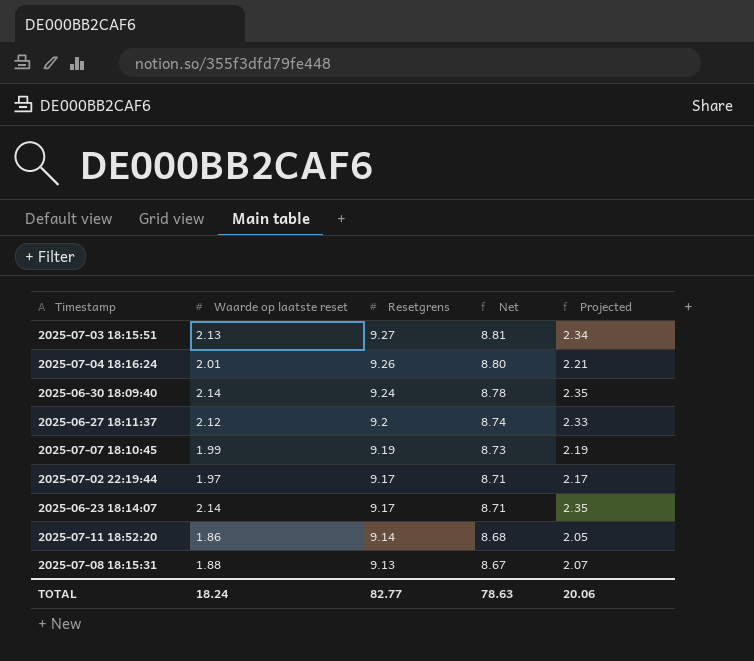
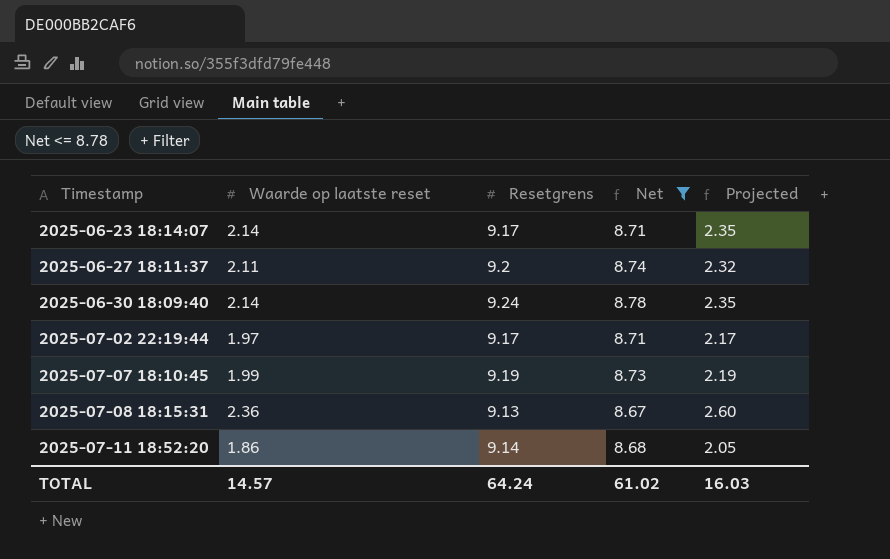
filter: none -> Net <= 8.78
row order: Resetgrens descending -> Timestamp ascending
2025-06-27 18:11:37 | Waarde op laatste reset: 2.12 -> 2.11
2025-06-27 18:11:37 | Projected: 2.33 -> 2.32
2025-07-08 18:15:31 | Waarde op laatste reset: 1.88 -> 2.36
2025-07-08 18:15:31 | Projected: 2.07 -> 2.60
TOTAL | Waarde op laatste reset: 18.24 -> 14.57
TOTAL | Resetgrens: 82.77 -> 64.24
TOTAL | Net: 78.63 -> 61.02
TOTAL | Projected: 20.06 -> 16.03

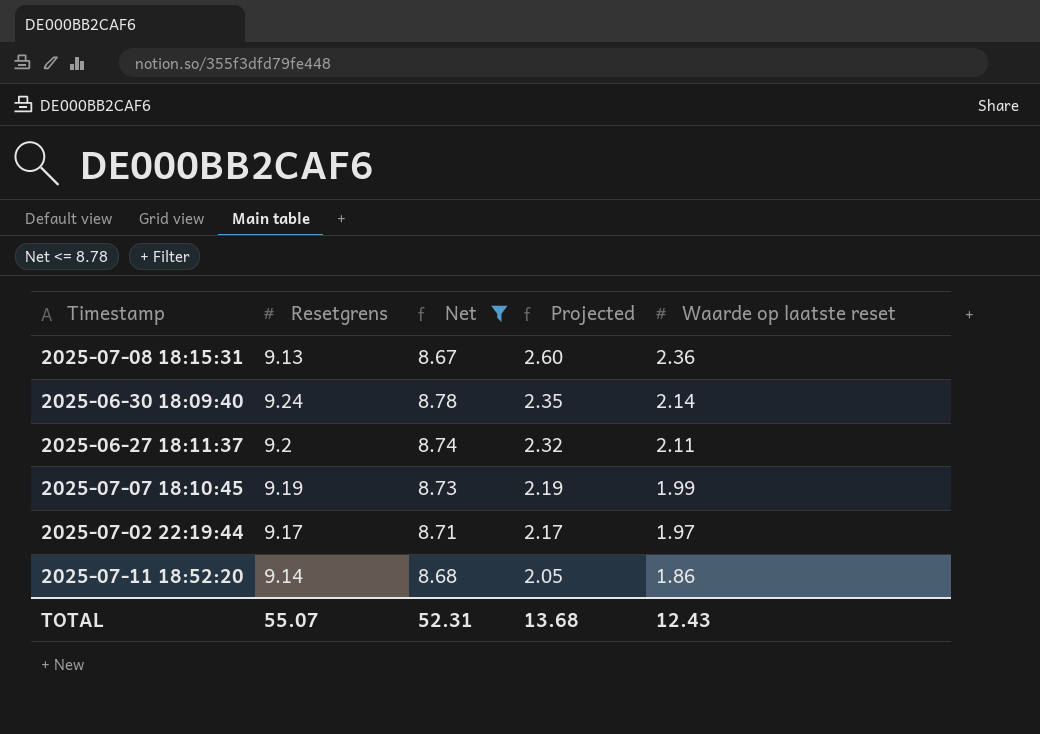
row order: Timestamp ascending -> Projected descending
column Waarde op laatste reset | position: 2 -> 5
row 2025-06-23 18:14:07: 2.14 | 9.17 | 8.71 | 2.35 -> none
TOTAL | Resetgrens: 64.24 -> 55.07
TOTAL | Net: 61.02 -> 52.31
TOTAL | Projected: 16.03 -> 13.68
TOTAL | Waarde op laatste reset: 14.57 -> 12.43

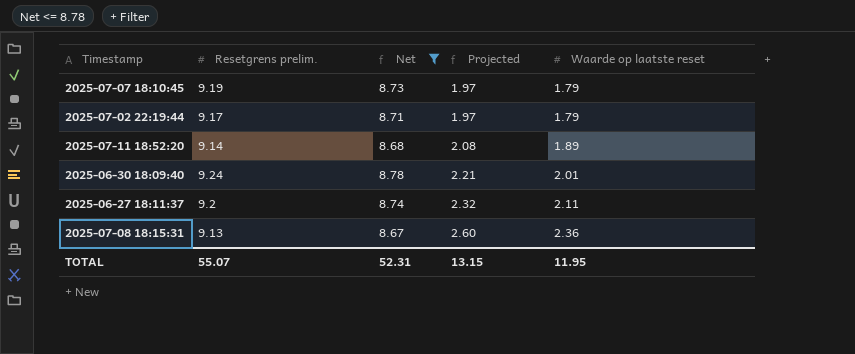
row order: Projected descending -> Projected ascending
column name: Resetgrens -> Resetgrens prelim.
2025-07-07 18:10:45 | Projected: 2.19 -> 1.97
2025-07-07 18:10:45 | Waarde op laatste reset: 1.99 -> 1.79
2025-07-02 22:19:44 | Projected: 2.17 -> 1.97
2025-07-02 22:19:44 | Waarde op laatste reset: 1.97 -> 1.79
2025-07-11 18:52:20 | Projected: 2.05 -> 2.08
2025-07-11 18:52:20 | Waarde op laatste reset: 1.86 -> 1.89
2025-06-30 18:09:40 | Projected: 2.35 -> 2.21
2025-06-30 18:09:40 | Waarde op laatste reset: 2.14 -> 2.01
TOTAL | Projected: 13.68 -> 13.15
TOTAL | Waarde op laatste reset: 12.43 -> 11.95

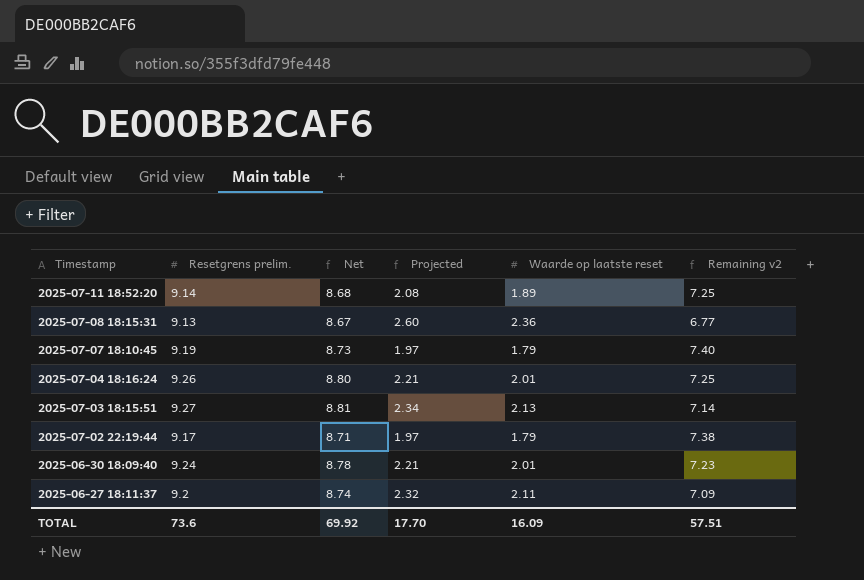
filter: Net <= 8.78 -> none
row order: Projected ascending -> Timestamp descending
column Remaining v2 | formula: none -> [Resetgrens prelim.] - [Waarde op laatste reset]
TOTAL | Resetgrens prelim.: 55.07 -> 73.6
TOTAL | Net: 52.31 -> 69.92
TOTAL | Projected: 13.15 -> 17.70
TOTAL | Waarde op laatste reset: 11.95 -> 16.09

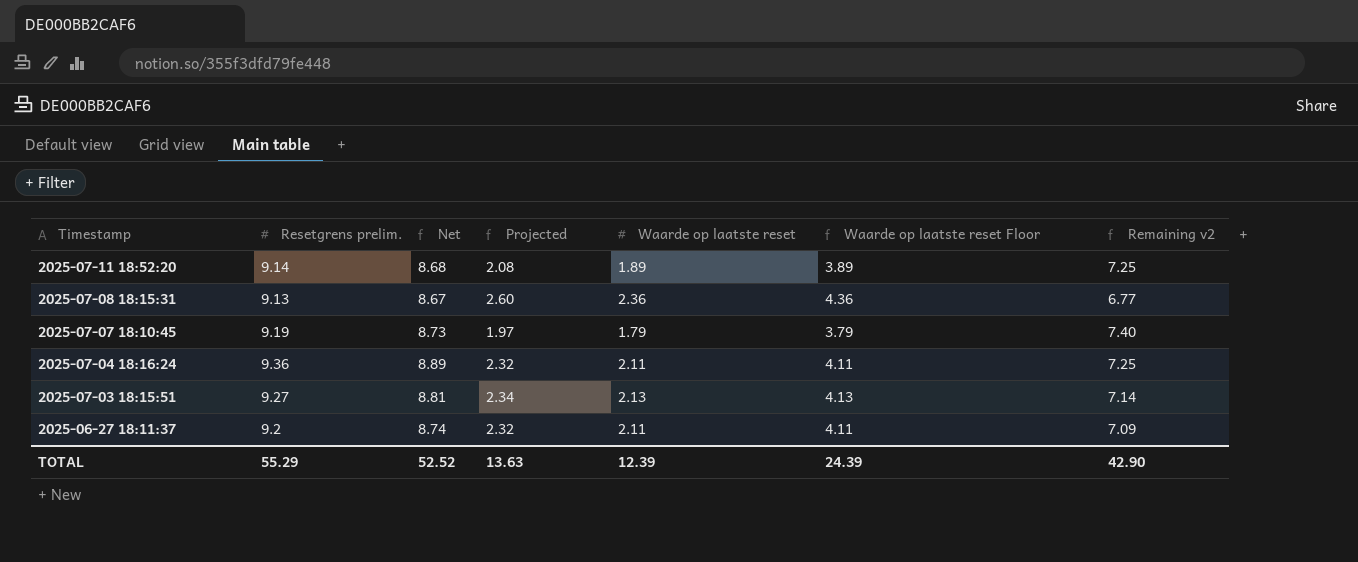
column Waarde op laatste reset Floor | formula: none -> [Waarde op laatste reset] + 2
row 2025-07-02 22:19:44: 9.17 | 8.71 | 1.97 | 1.79 | 7.38 -> none
row 2025-06-30 18:09:40: 9.24 | 8.78 | 2.21 | 2.01 | 7.23 -> none
2025-07-04 18:16:24 | Resetgrens prelim.: 9.26 -> 9.36
2025-07-04 18:16:24 | Net: 8.80 -> 8.89
2025-07-04 18:16:24 | Projected: 2.21 -> 2.32
2025-07-04 18:16:24 | Waarde op laatste reset: 2.01 -> 2.11
TOTAL | Resetgrens prelim.: 73.6 -> 55.29
TOTAL | Net: 69.92 -> 52.52
TOTAL | Projected: 17.70 -> 13.63
TOTAL | Waarde op laatste reset: 16.09 -> 12.39
TOTAL | Remaining v2: 57.51 -> 42.90

